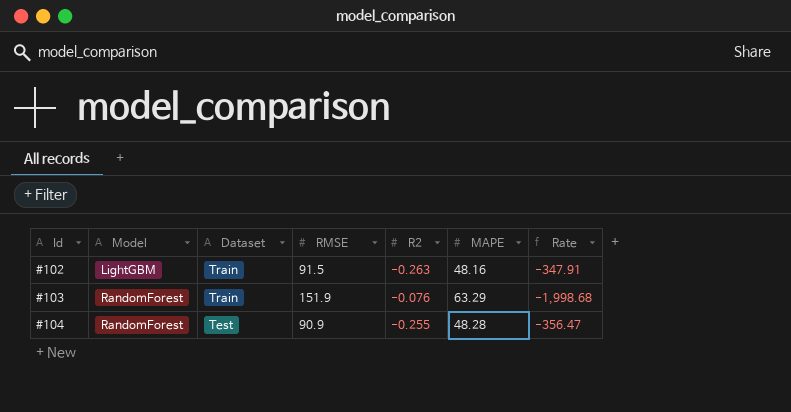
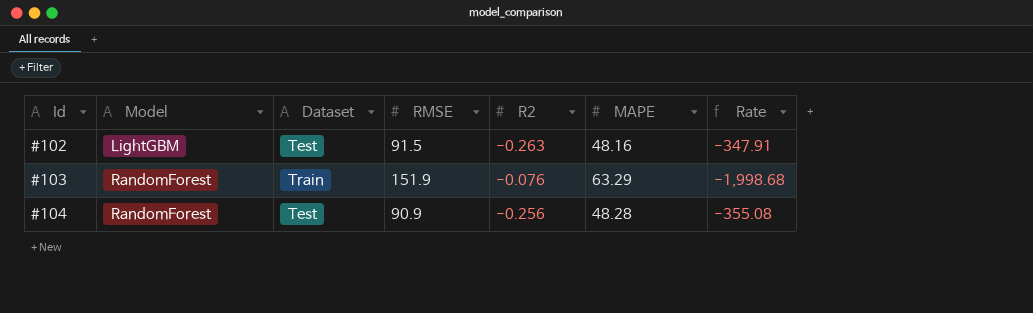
#102 | Dataset: Train -> Test
#104 | R2: -0.255 -> -0.256
#104 | Rate: -356.47 -> -355.08

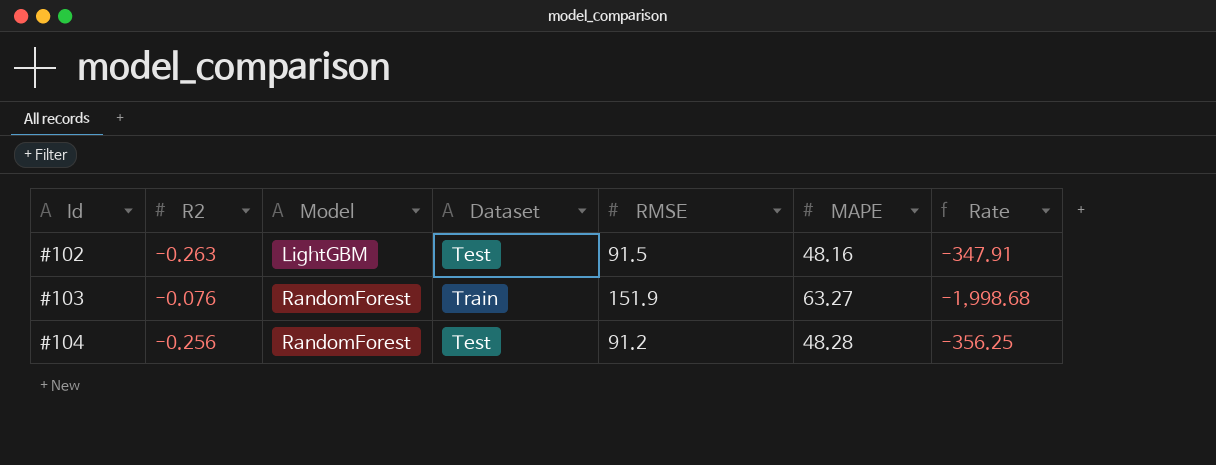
column R2 | position: 5 -> 2
#103 | MAPE: 63.29 -> 63.27
#104 | RMSE: 90.9 -> 91.2
#104 | Rate: -355.08 -> -356.25

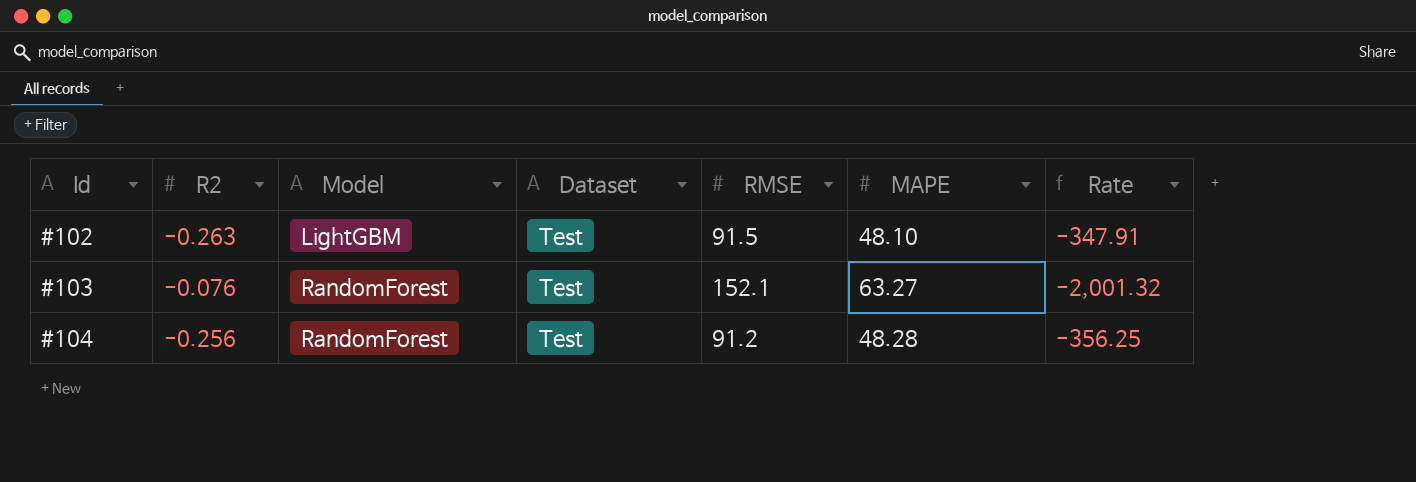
#102 | MAPE: 48.16 -> 48.10
#103 | Dataset: Train -> Test
#103 | RMSE: 151.9 -> 152.1
#103 | Rate: -1,998.68 -> -2,001.32

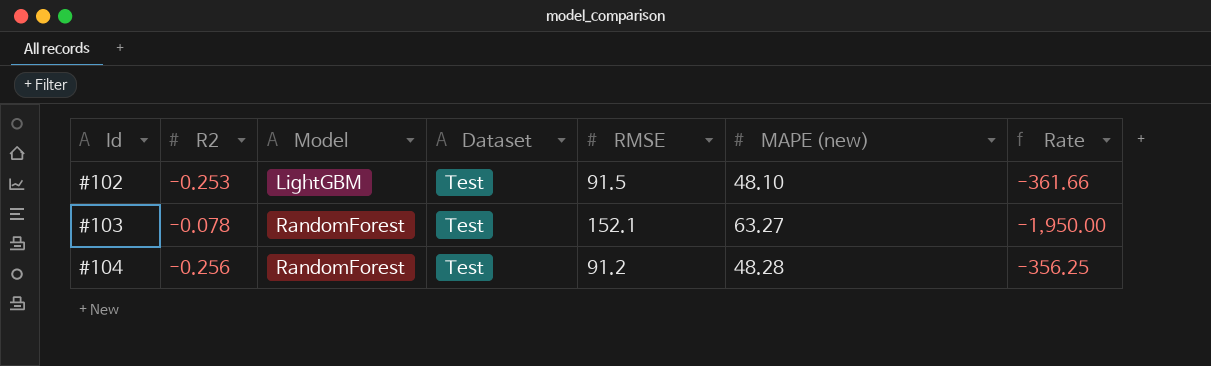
column name: MAPE -> MAPE (new)
#102 | R2: -0.263 -> -0.253
#102 | Rate: -347.91 -> -361.66
#103 | R2: -0.076 -> -0.078
#103 | Rate: -2,001.32 -> -1,950.00

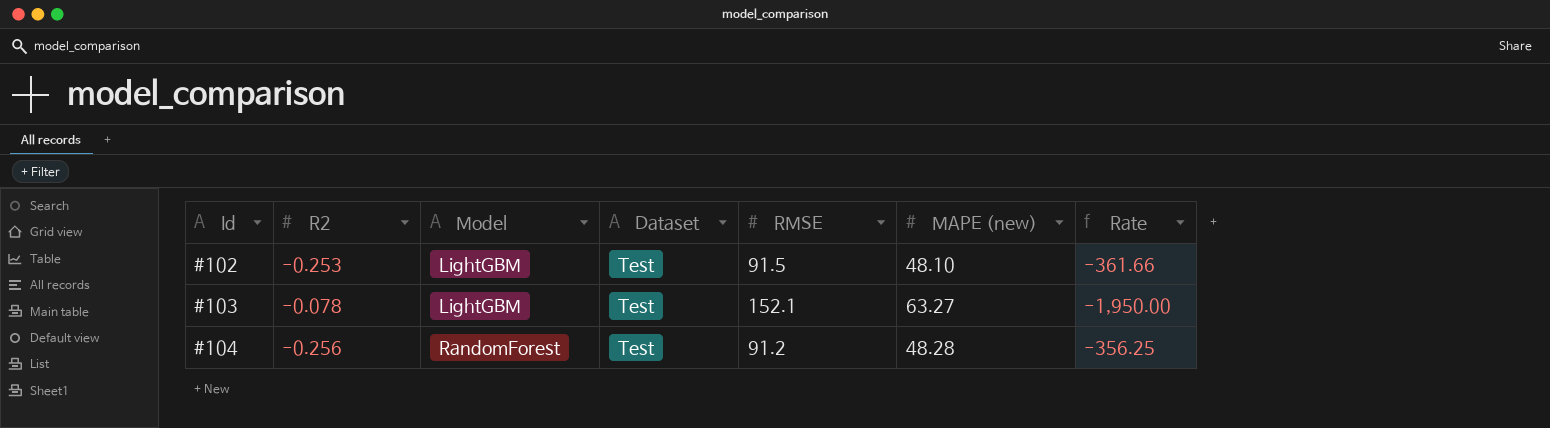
#103 | Model: RandomForest -> LightGBM

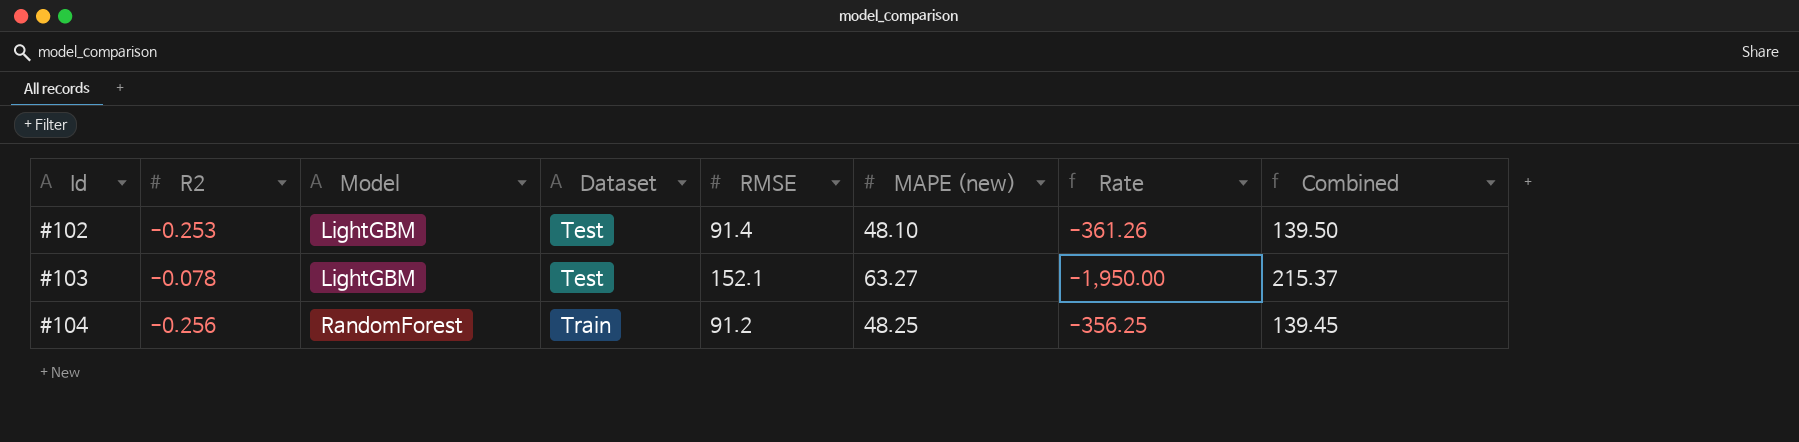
column Combined | formula: none -> [RMSE] + [MAPE (new)]
#102 | RMSE: 91.5 -> 91.4
#102 | Rate: -361.66 -> -361.26
#104 | Dataset: Test -> Train
#104 | MAPE (new): 48.28 -> 48.25

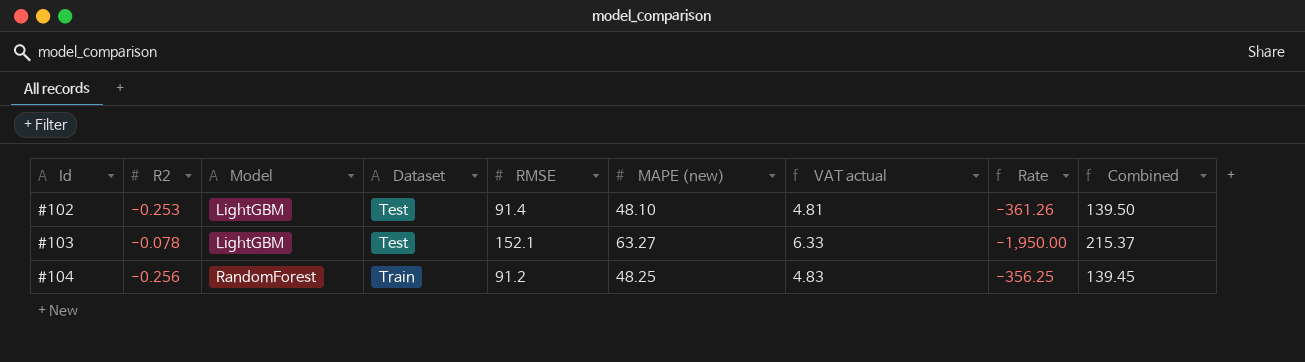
column VAT actual | formula: none -> [MAPE (new)] * 0.1

